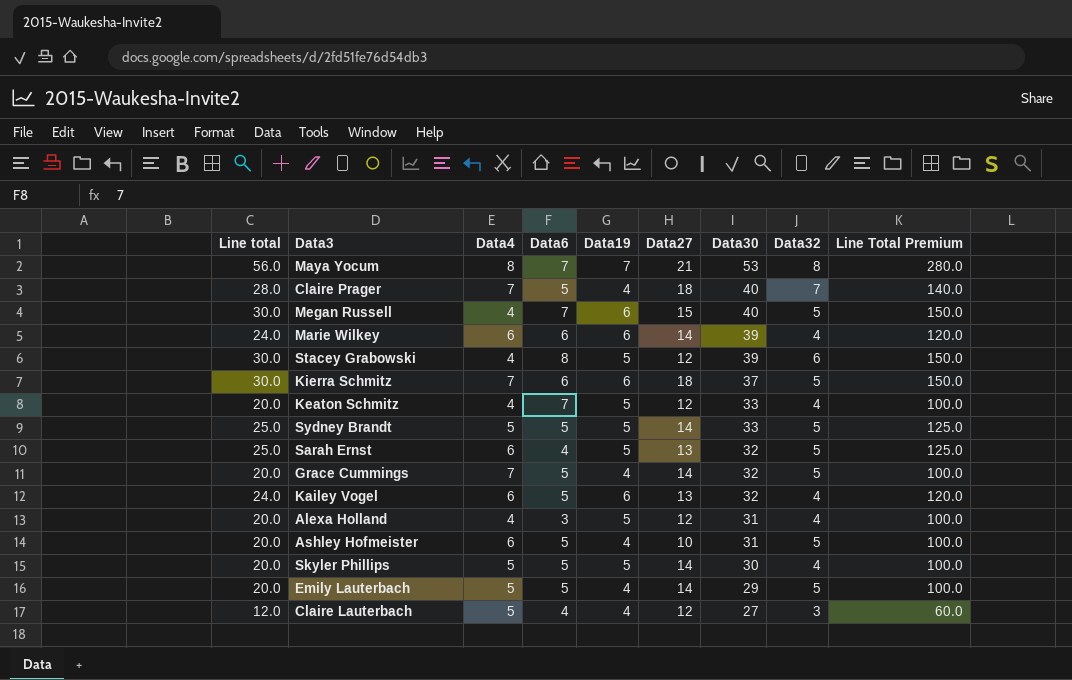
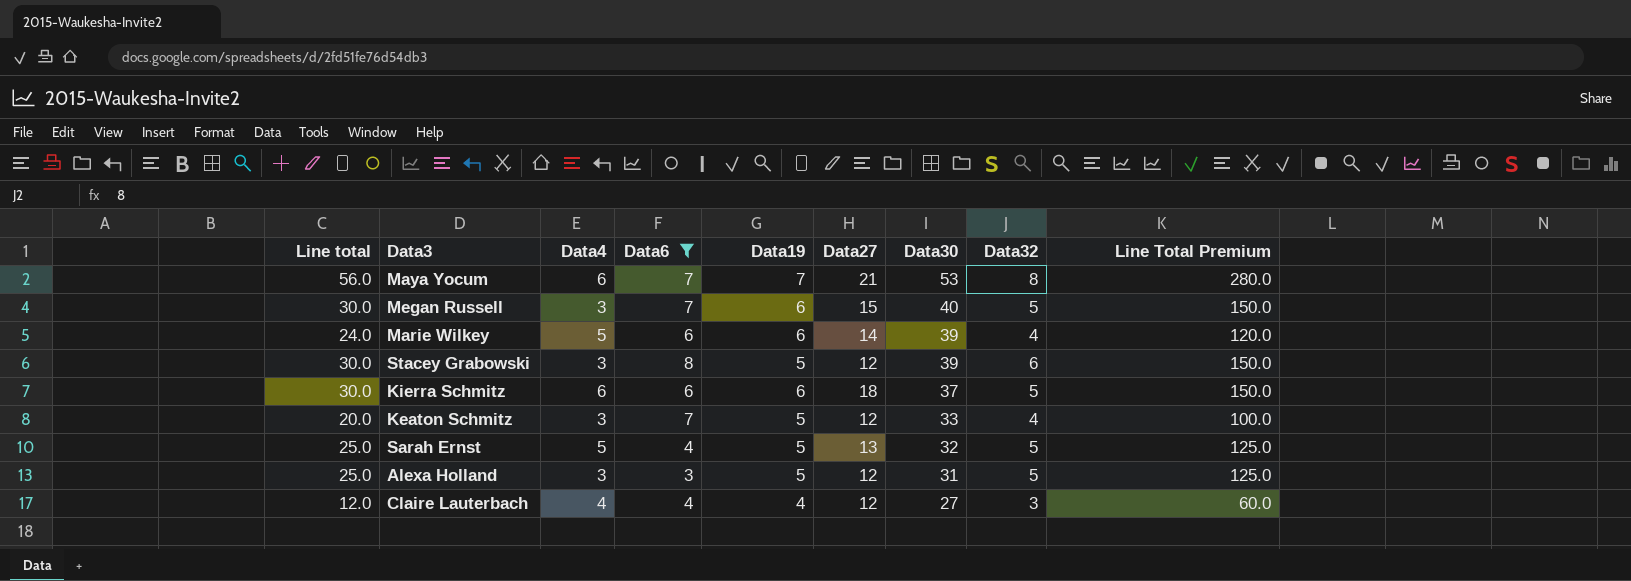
filter: none -> Data6 != 5
Maya Yocum | Data4: 8 -> 6
Megan Russell | Data4: 4 -> 3
Marie Wilkey | Data4: 6 -> 5
Stacey Grabowski | Data4: 4 -> 3
Kierra Schmitz | Data4: 7 -> 6
Keaton Schmitz | Data4: 4 -> 3
Sarah Ernst | Data4: 6 -> 5
Alexa Holland | Line total: 20.0 -> 25.0
Alexa Holland | Data4: 4 -> 3
Alexa Holland | Data32: 4 -> 5
Alexa Holland | Line Total Premium: 100.0 -> 125.0
Claire Lauterbach | Data4: 5 -> 4

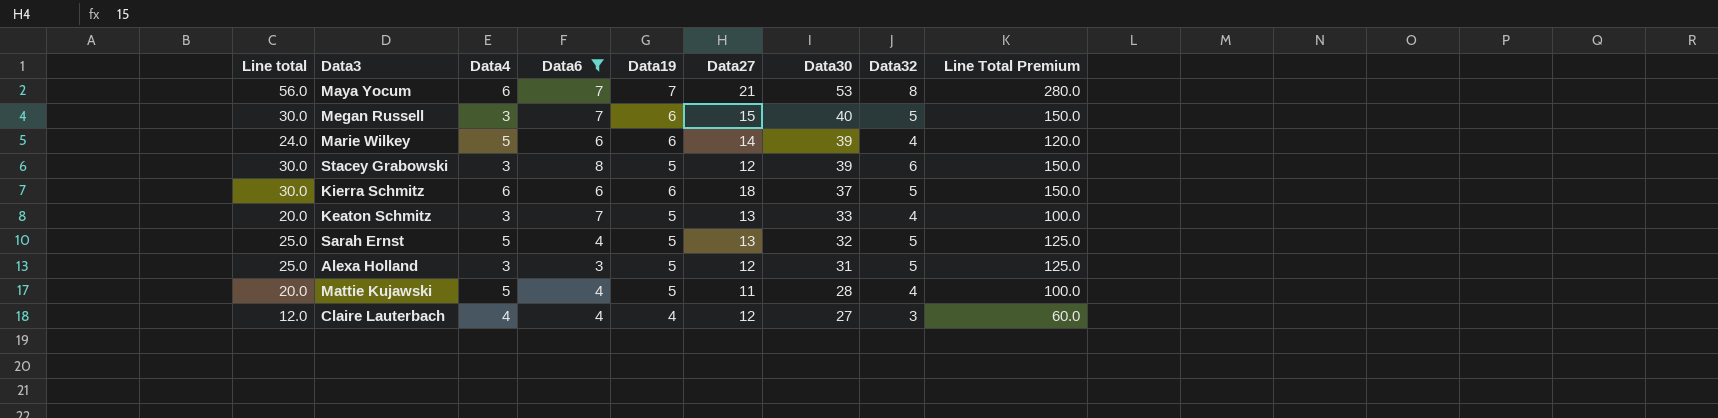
Keaton Schmitz | Data27: 12 -> 13
row Mattie Kujawski: none -> 20.0 | 5 | 4 | 5 | 11 | 28 | 4 | 100.0

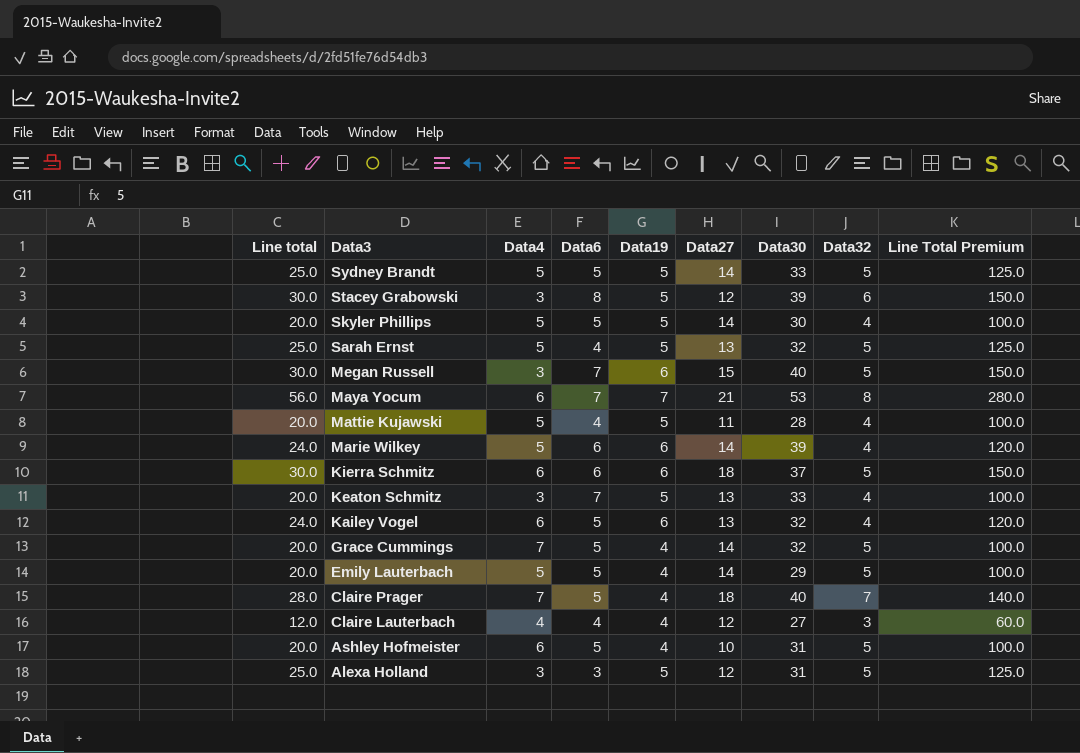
filter: Data6 != 5 -> none
row order: Data30 descending -> Data3 descending

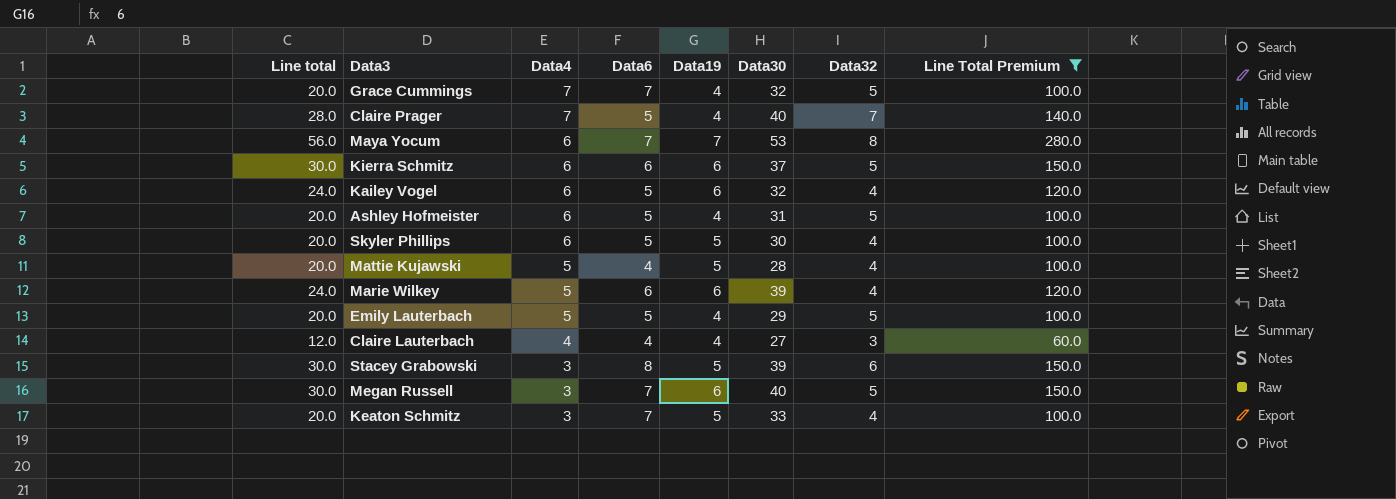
filter: none -> Line Total Premium != 125.0
row order: Data3 descending -> Data4 descending
column Data27 | position: 6 -> none
Grace Cummings | Data6: 5 -> 7
Skyler Phillips | Data4: 5 -> 6

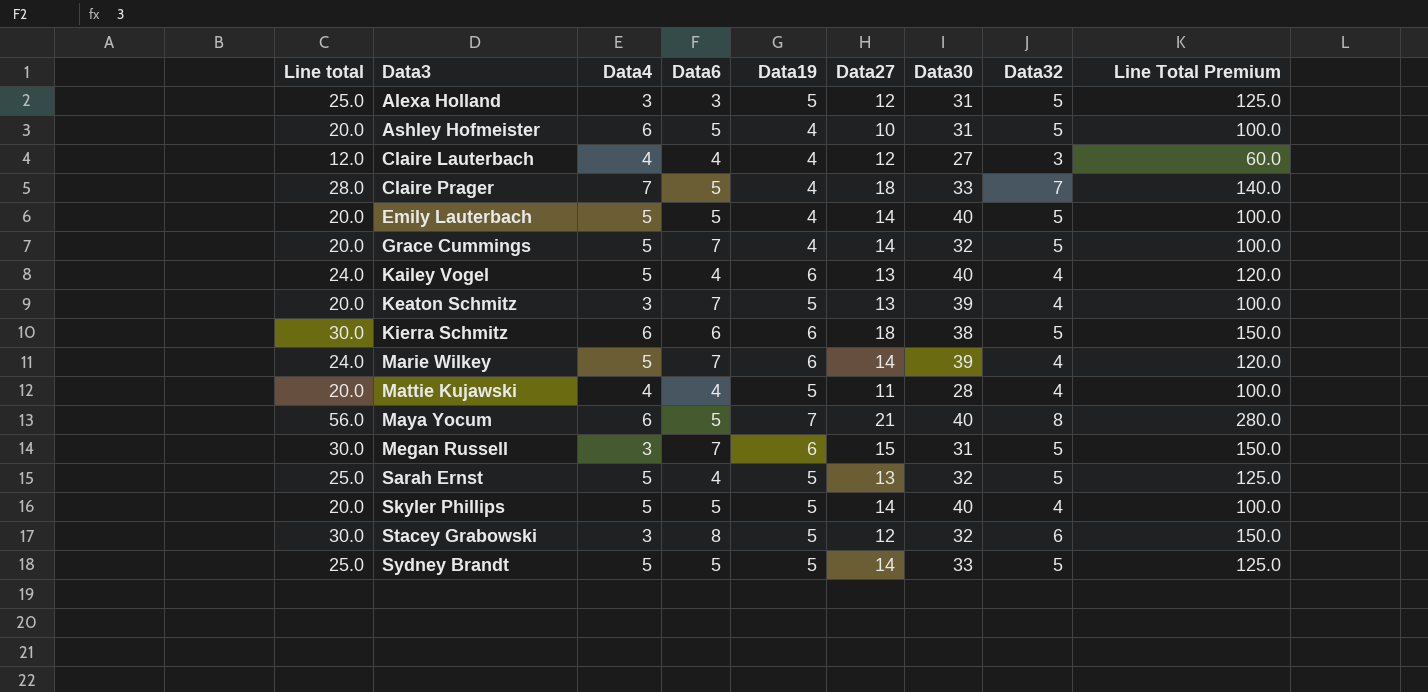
filter: Line Total Premium != 125.0 -> none
row order: Data4 descending -> Data3 ascending
column Data27 | position: none -> 6
Claire Prager | Data30: 40 -> 33
Emily Lauterbach | Data30: 29 -> 40
Grace Cummings | Data4: 7 -> 5
Kailey Vogel | Data4: 6 -> 5
Kailey Vogel | Data6: 5 -> 4
Kailey Vogel | Data30: 32 -> 40
Keaton Schmitz | Data30: 33 -> 39
Kierra Schmitz | Data30: 37 -> 38
Marie Wilkey | Data6: 6 -> 7
Mattie Kujawski | Data4: 5 -> 4
Maya Yocum | Data6: 7 -> 5
Maya Yocum | Data30: 53 -> 40
Megan Russell | Data30: 40 -> 31
Skyler Phillips | Data4: 6 -> 5
Skyler Phillips | Data30: 30 -> 40
Stacey Grabowski | Data30: 39 -> 32

